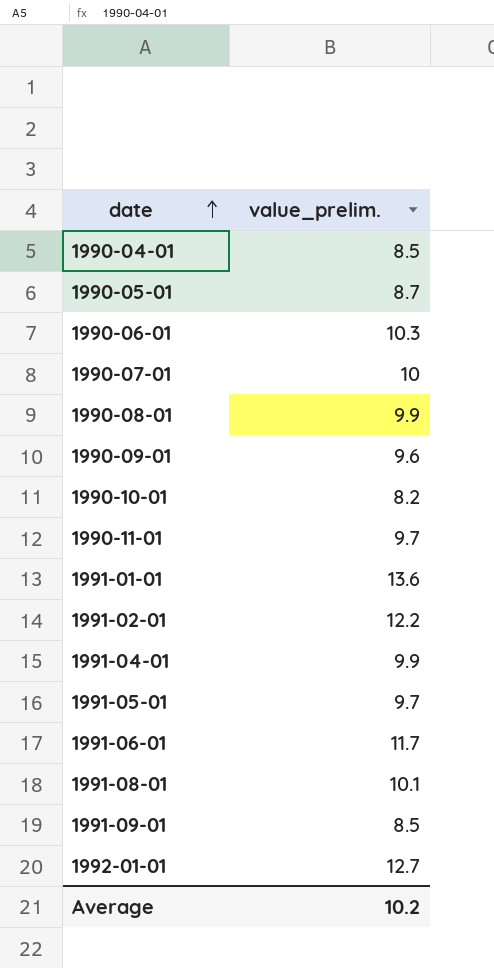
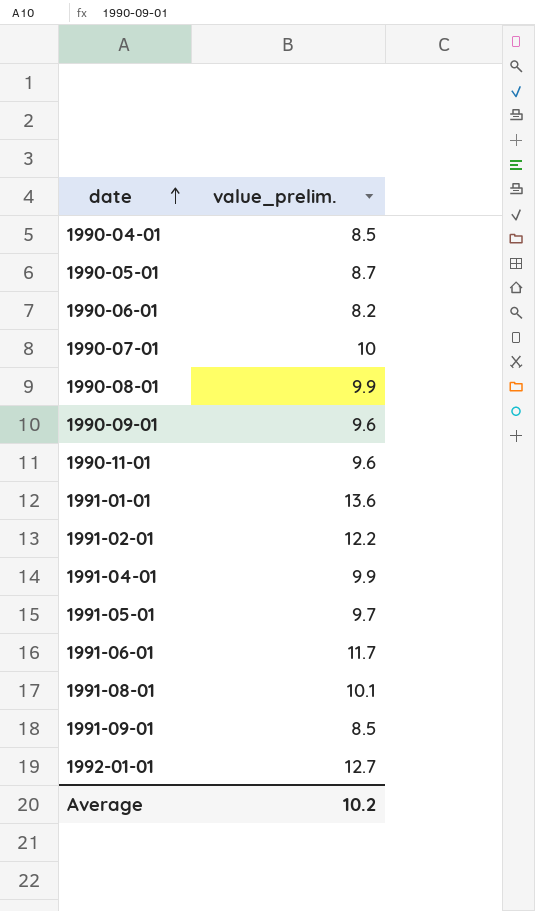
row 1990-10-01: 8.2 -> none
1990-06-01 | value_prelim.: 10.3 -> 8.2
1990-11-01 | value_prelim.: 9.7 -> 9.6

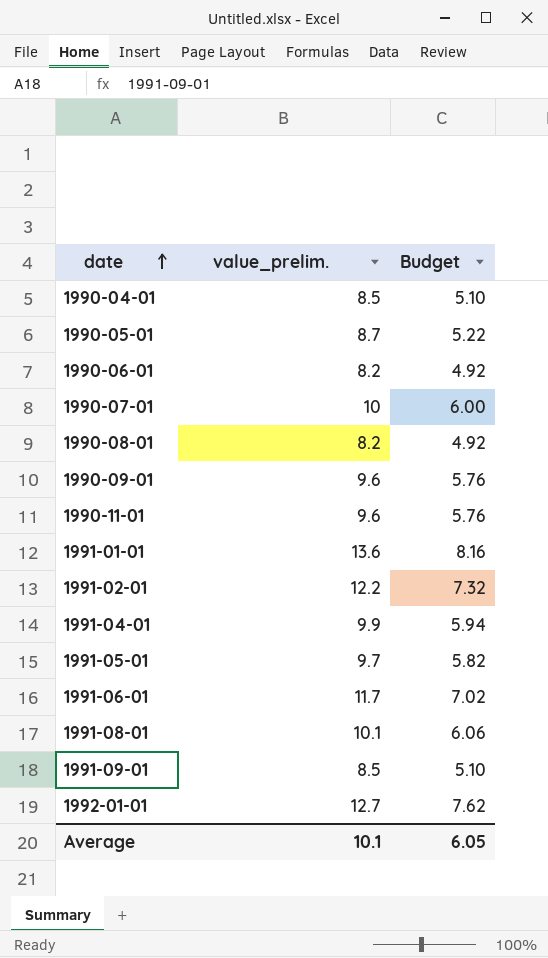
column Budget | formula: none -> [value_prelim.] * 0.6
1990-08-01 | value_prelim.: 9.9 -> 8.2
Average | value_prelim.: 10.2 -> 10.1

